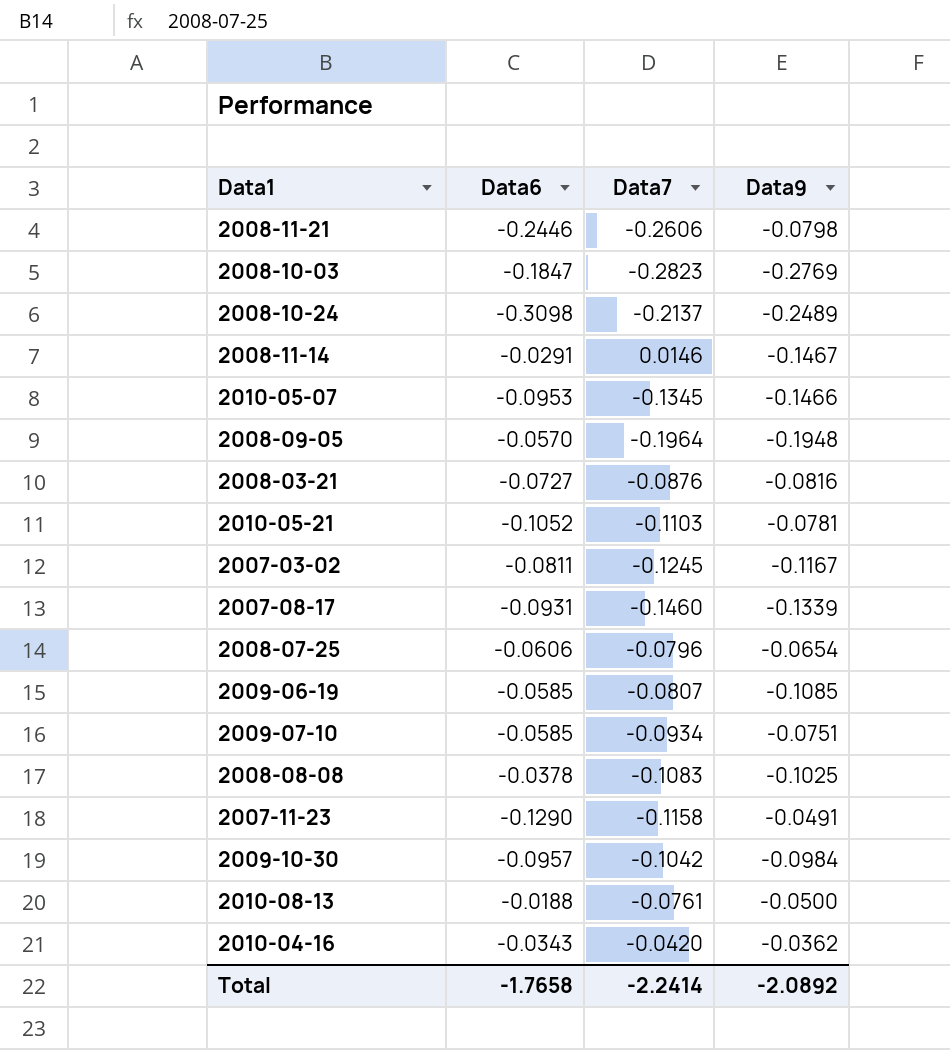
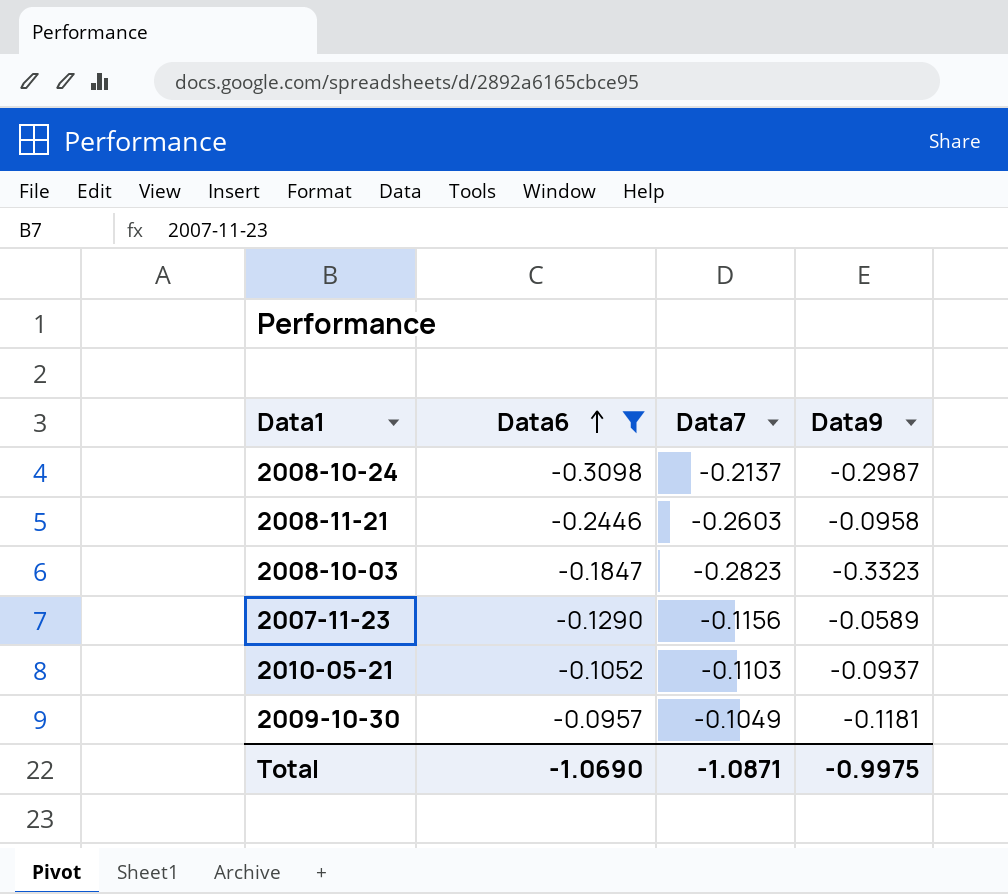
filter: none -> Data6 <= -0.0957
row order: none -> Data6 ascending
2008-10-24 | Data9: -0.2489 -> -0.2987
2008-11-21 | Data7: -0.2606 -> -0.2603
2008-11-21 | Data9: -0.0798 -> -0.0958
2008-10-03 | Data9: -0.2769 -> -0.3323
2007-11-23 | Data7: -0.1158 -> -0.1156
2007-11-23 | Data9: -0.0491 -> -0.0589
2010-05-21 | Data9: -0.0781 -> -0.0937
2009-10-30 | Data7: -0.1042 -> -0.1049
2009-10-30 | Data9: -0.0984 -> -0.1181
Total | Data6: -1.7658 -> -1.0690
Total | Data7: -2.2414 -> -1.0871
Total | Data9: -2.0892 -> -0.9975

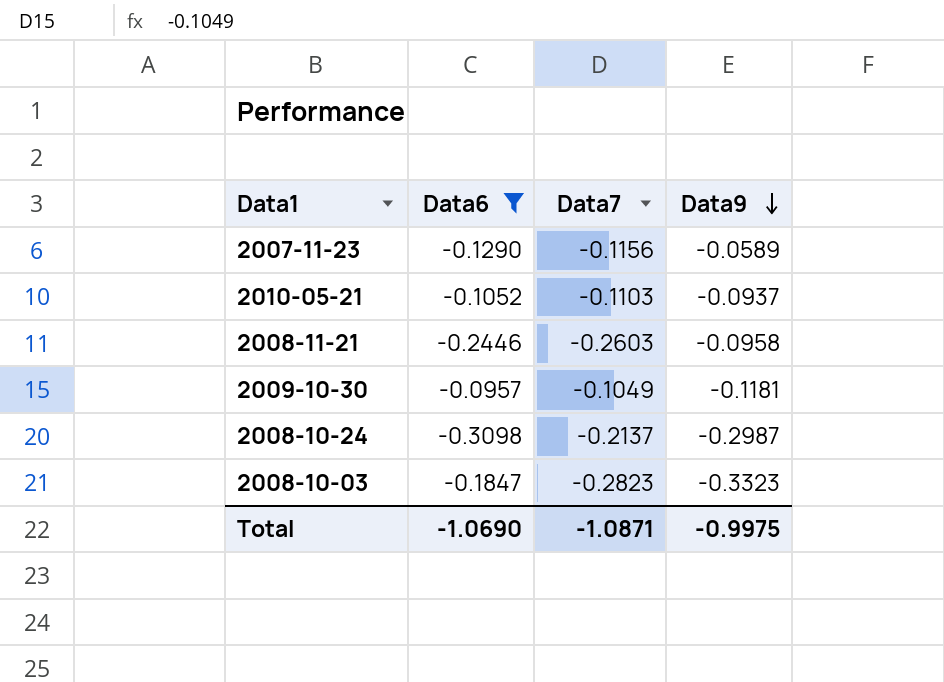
row order: Data6 ascending -> Data9 descending

